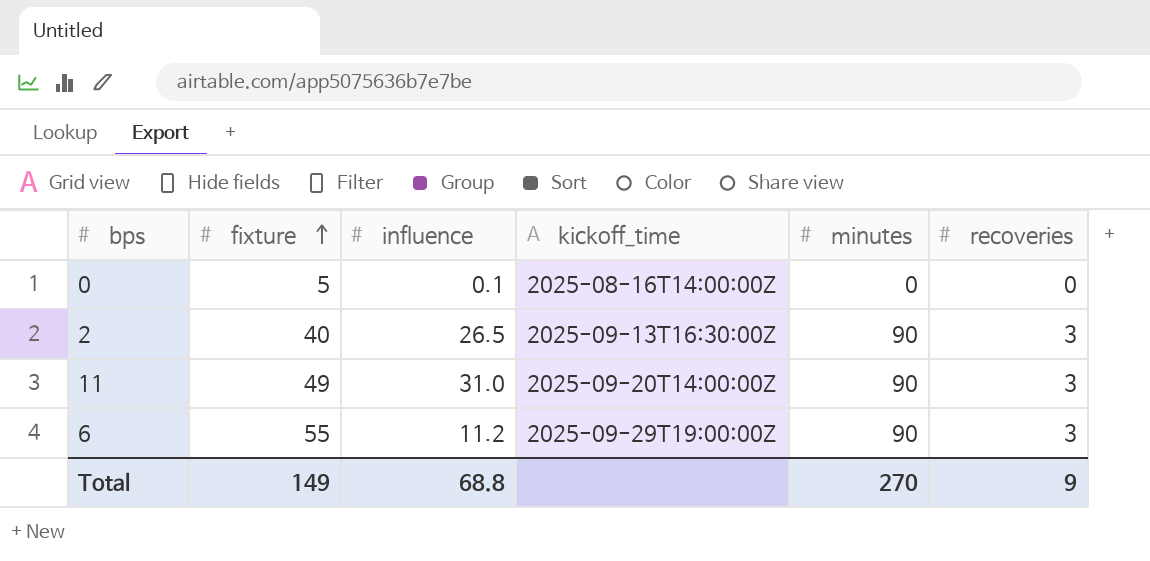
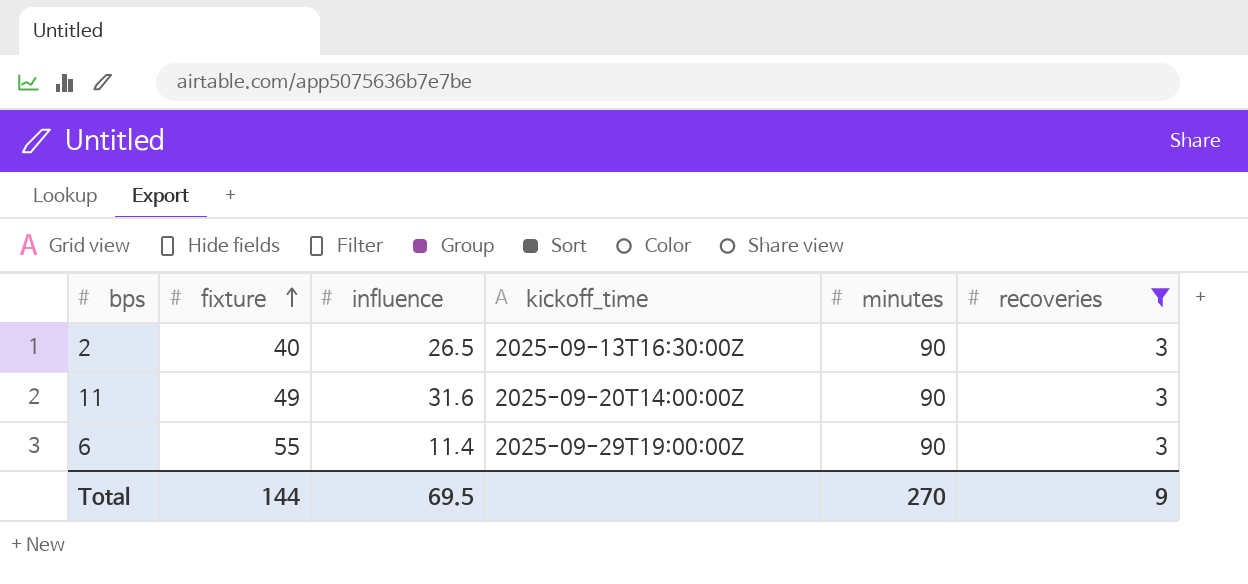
filter: none -> recoveries = 3
11 | influence: 31.0 -> 31.6
6 | influence: 11.2 -> 11.4
Total | fixture: 149 -> 144
Total | influence: 68.8 -> 69.5

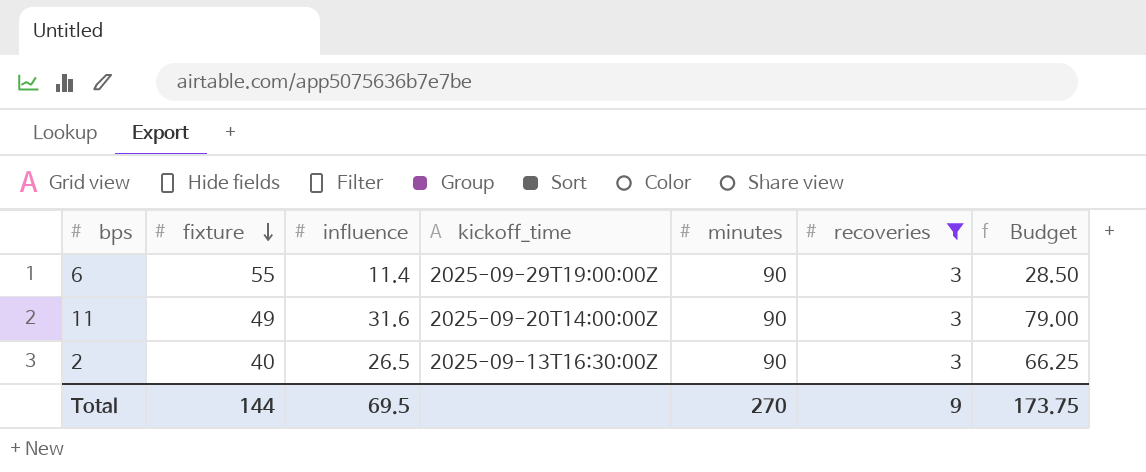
row order: fixture ascending -> fixture descending
column Budget | formula: none -> [influence] * 2.5

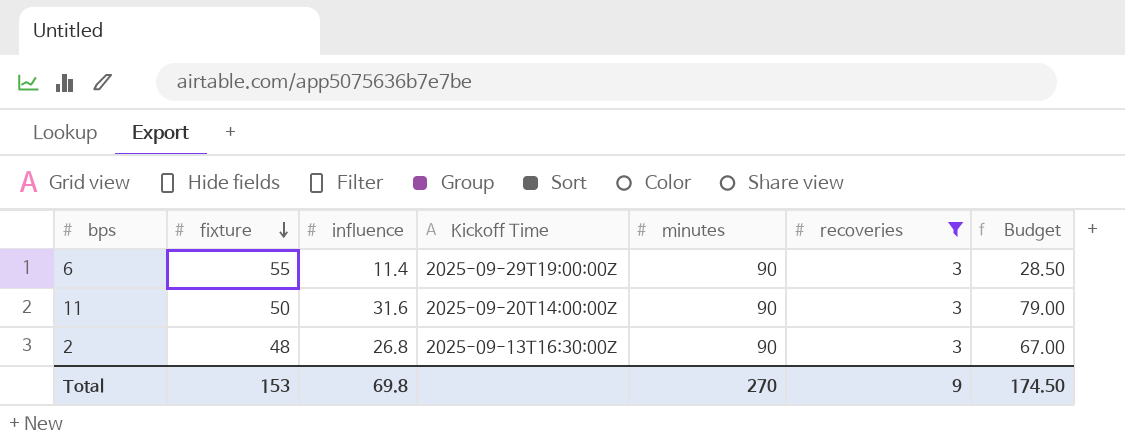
column name: kickoff_time -> Kickoff Time
11 | fixture: 49 -> 50
2 | fixture: 40 -> 48
2 | influence: 26.5 -> 26.8
2 | Budget: 66.25 -> 67.00
Total | fixture: 144 -> 153
Total | influence: 69.5 -> 69.8
Total | Budget: 173.75 -> 174.50

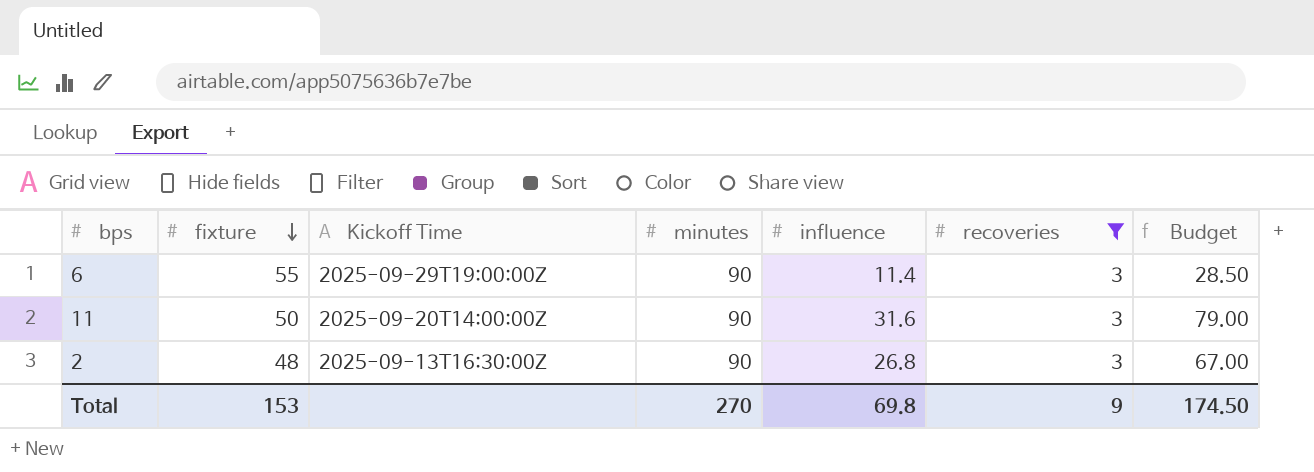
column influence | position: 3 -> 5

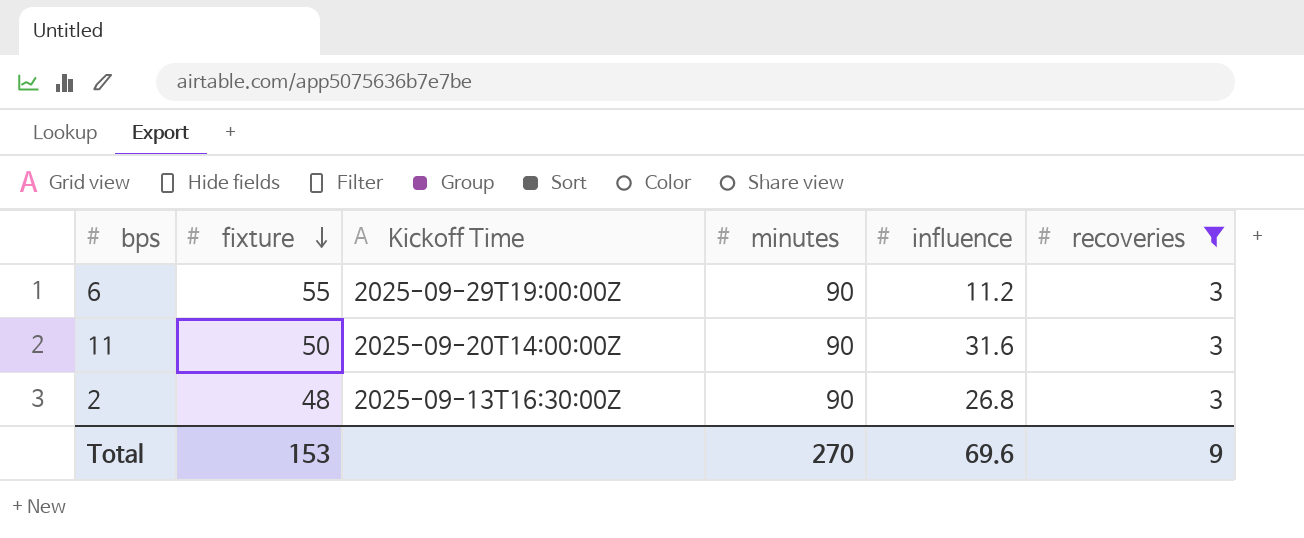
column Budget | formula: [influence] * 2.5 -> none
6 | influence: 11.4 -> 11.2
Total | influence: 69.8 -> 69.6

